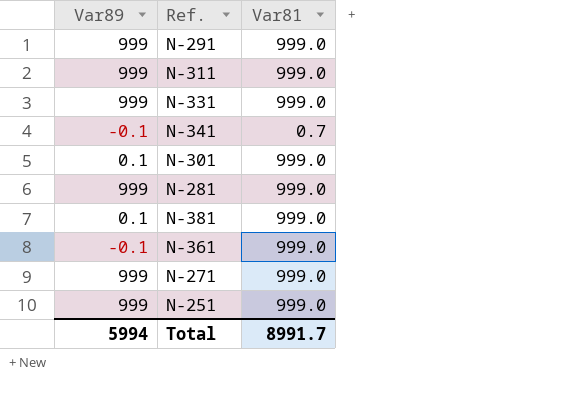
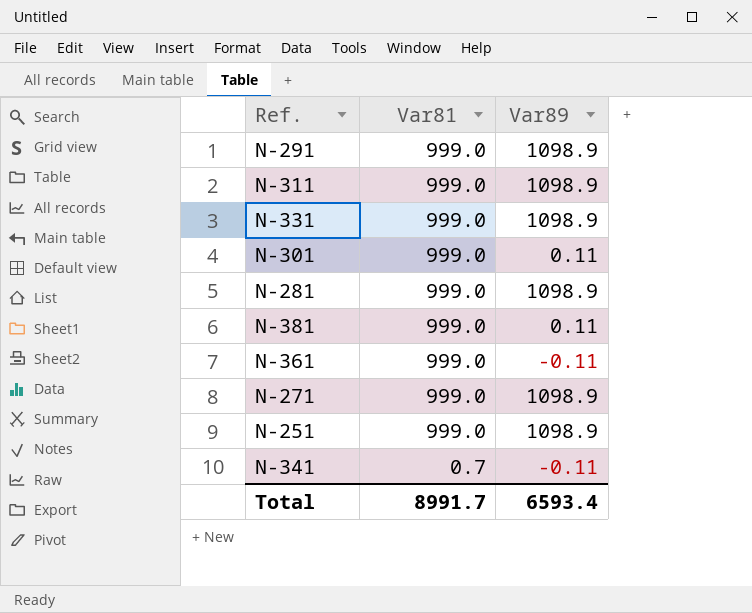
row order: none -> Var81 descending
column Var89 | position: 1 -> 3
N-291 | Var89: 999 -> 1098.9
N-311 | Var89: 999 -> 1098.9
N-331 | Var89: 999 -> 1098.9
N-301 | Var89: 0.1 -> 0.11
N-281 | Var89: 999 -> 1098.9
N-381 | Var89: 0.1 -> 0.11
N-361 | Var89: -0.1 -> -0.11
N-271 | Var89: 999 -> 1098.9
N-251 | Var89: 999 -> 1098.9
N-341 | Var89: -0.1 -> -0.11
Total | Var89: 5994 -> 6593.4

